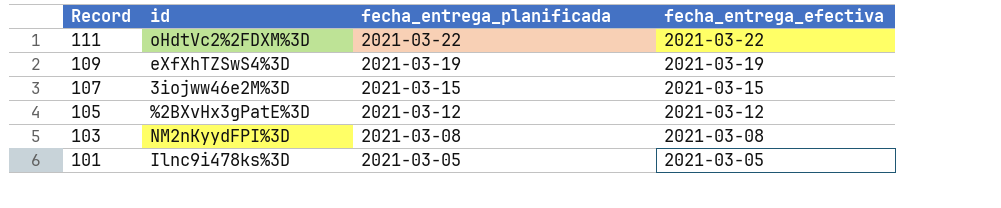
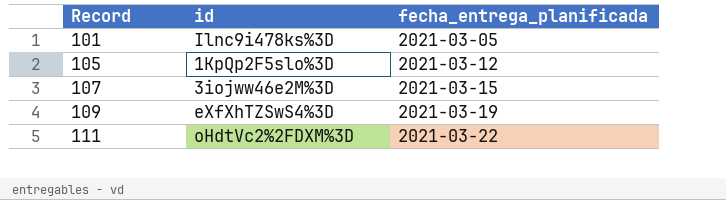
row order: Record descending -> Record ascending
column fecha_entrega_efectiva | position: 4 -> none
row 103: NM2nKyydFPI%3D | 2021-03-08 | 2021-03-08 -> none
105 | id: %2BXvHx3gPatE%3D -> 1KpQp2F5slo%3D

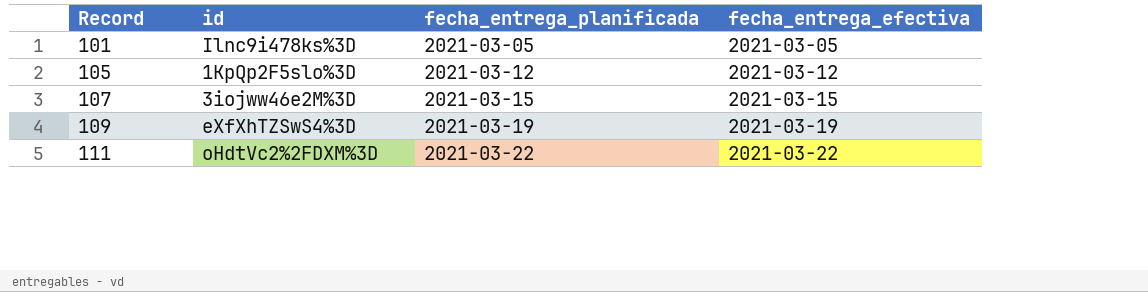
column fecha_entrega_efectiva | position: none -> 4

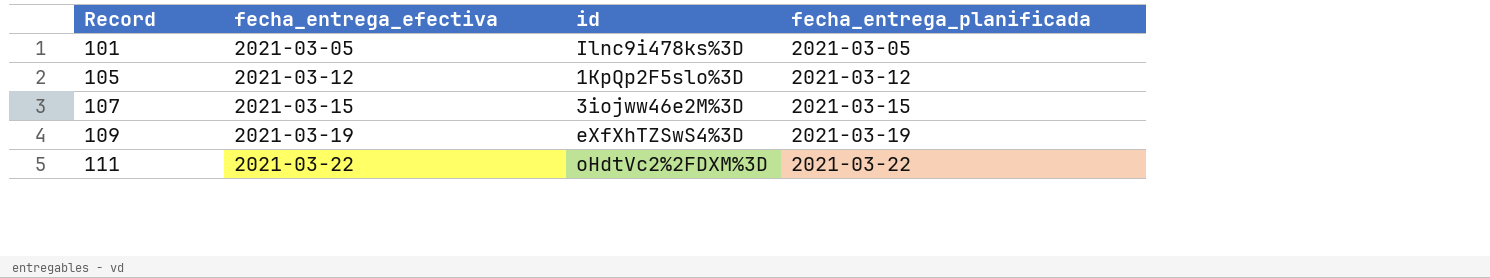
column fecha_entrega_efectiva | position: 4 -> 2

